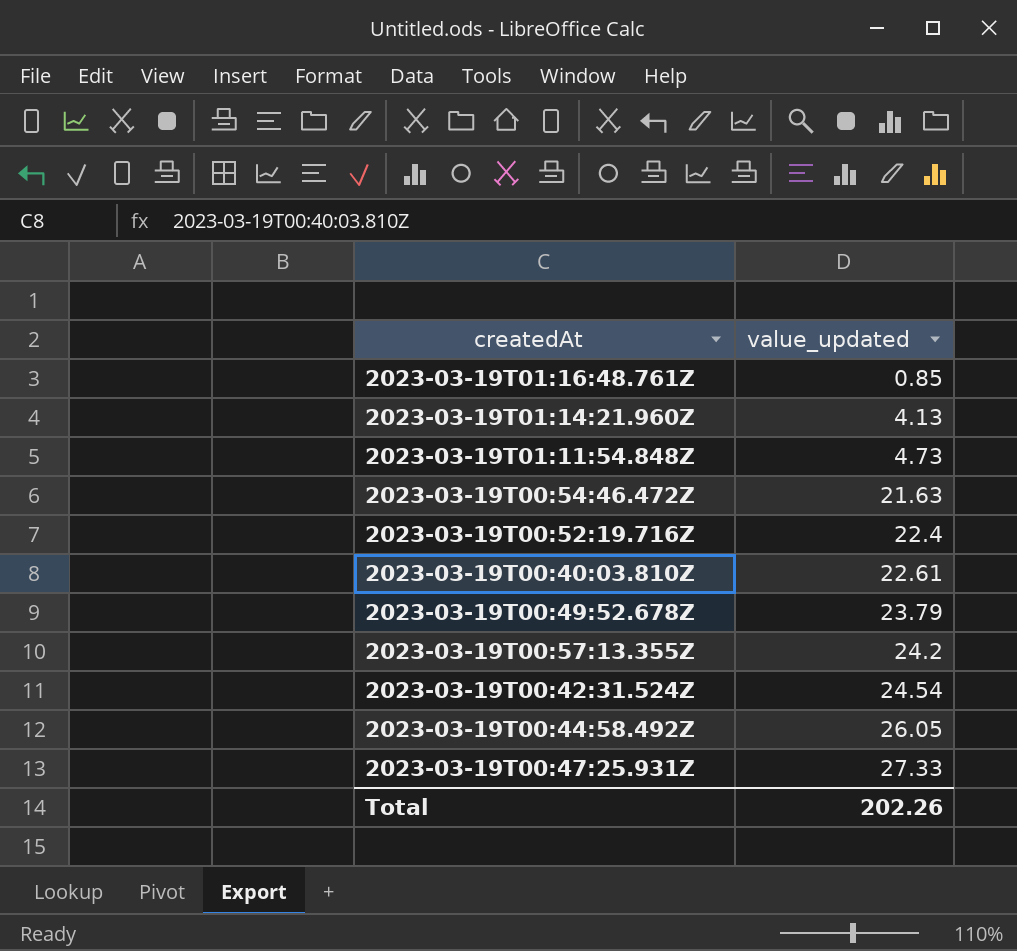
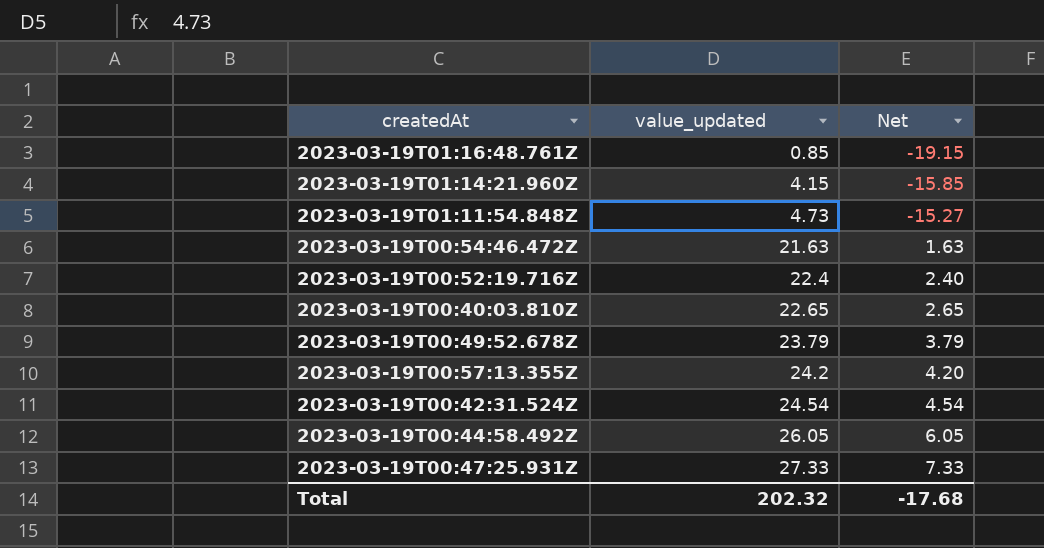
column Net | formula: none -> [value_updated] - 20
2023-03-19T01:14:21.960Z | value_updated: 4.13 -> 4.15
2023-03-19T00:40:03.810Z | value_updated: 22.61 -> 22.65
Total | value_updated: 202.26 -> 202.32

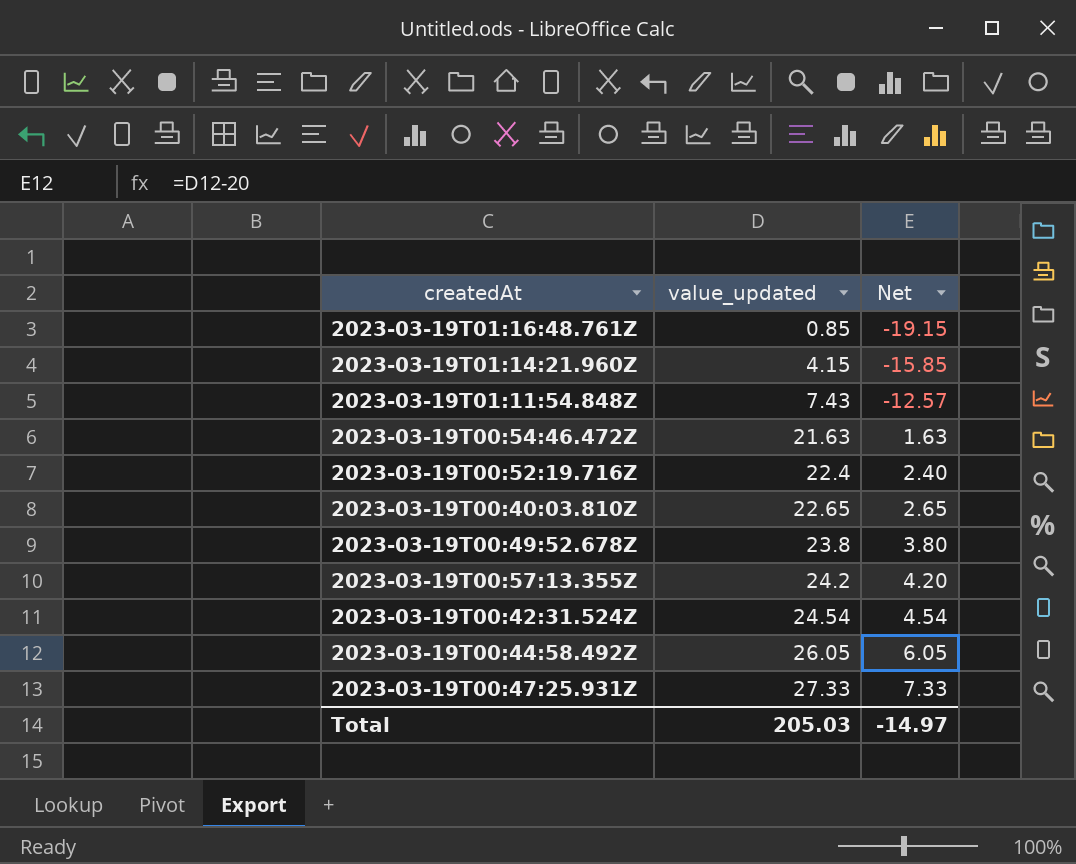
2023-03-19T01:11:54.848Z | value_updated: 4.73 -> 7.43
2023-03-19T01:11:54.848Z | Net: -15.27 -> -12.57
2023-03-19T00:49:52.678Z | value_updated: 23.79 -> 23.8
2023-03-19T00:49:52.678Z | Net: 3.79 -> 3.80
Total | value_updated: 202.32 -> 205.03
Total | Net: -17.68 -> -14.97

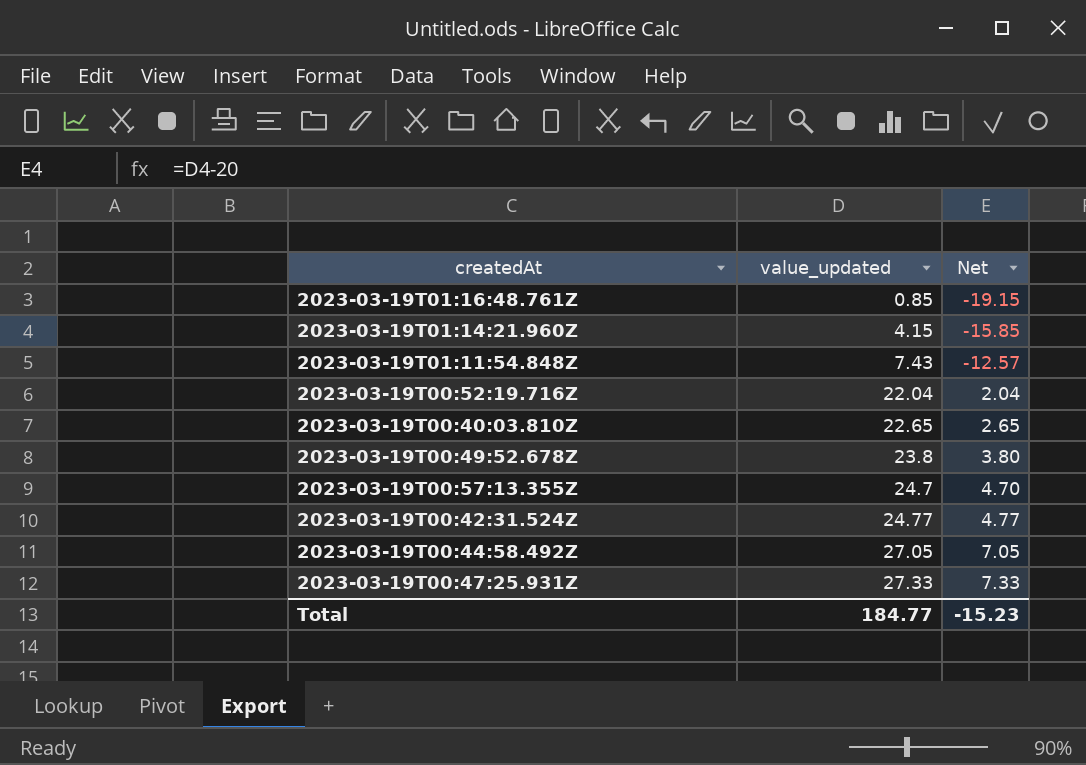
row 2023-03-19T00:54:46.472Z: 21.63 | 1.63 -> none
2023-03-19T00:52:19.716Z | value_updated: 22.4 -> 22.04
2023-03-19T00:52:19.716Z | Net: 2.40 -> 2.04
2023-03-19T00:57:13.355Z | value_updated: 24.2 -> 24.7
2023-03-19T00:57:13.355Z | Net: 4.20 -> 4.70
2023-03-19T00:42:31.524Z | value_updated: 24.54 -> 24.77
2023-03-19T00:42:31.524Z | Net: 4.54 -> 4.77
2023-03-19T00:44:58.492Z | value_updated: 26.05 -> 27.05
2023-03-19T00:44:58.492Z | Net: 6.05 -> 7.05
Total | value_updated: 205.03 -> 184.77
Total | Net: -14.97 -> -15.23

